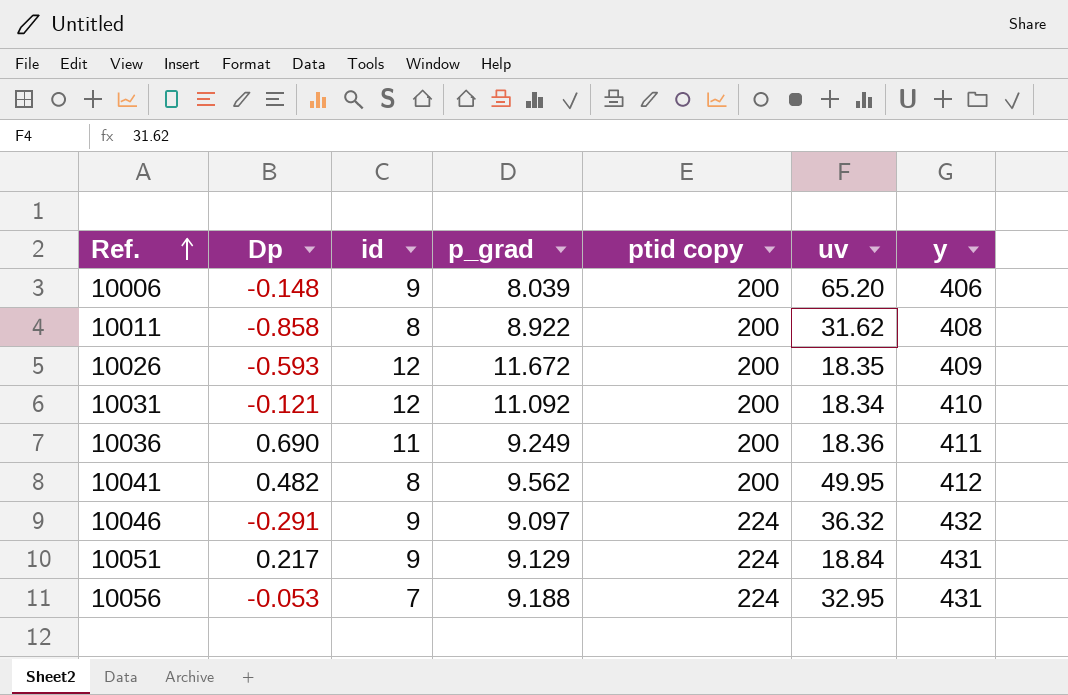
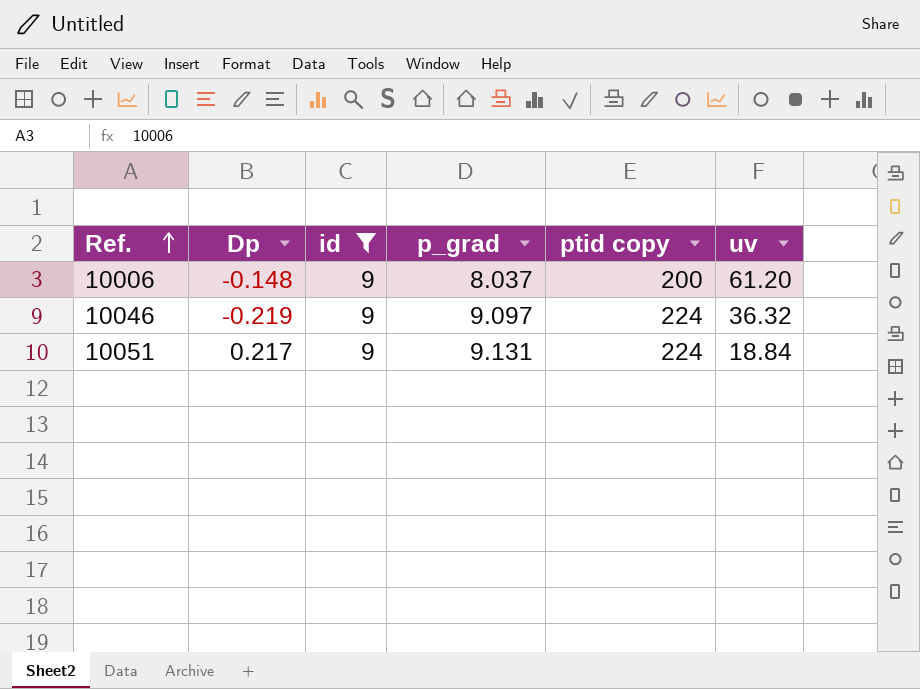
filter: none -> id = 9
column y | position: 7 -> none
10006 | p_grad: 8.039 -> 8.037
10006 | uv: 65.20 -> 61.20
10046 | Dp: -0.291 -> -0.219
10051 | p_grad: 9.129 -> 9.131

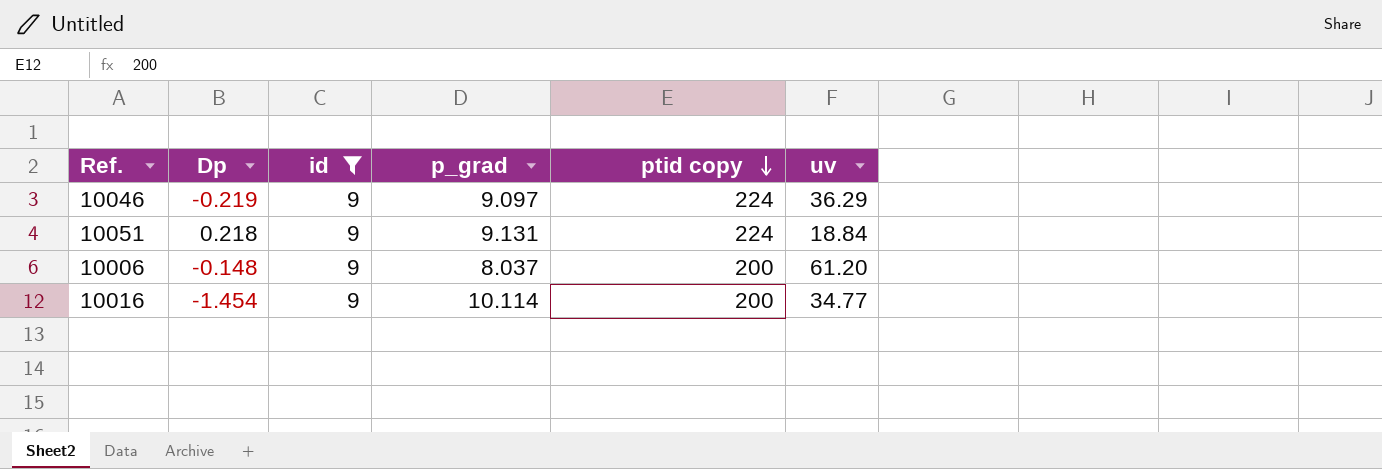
row order: Ref. ascending -> ptid copy descending
10046 | uv: 36.32 -> 36.29
10051 | Dp: 0.217 -> 0.218
row 10016: none -> -1.454 | 9 | 10.114 | 200 | 34.77

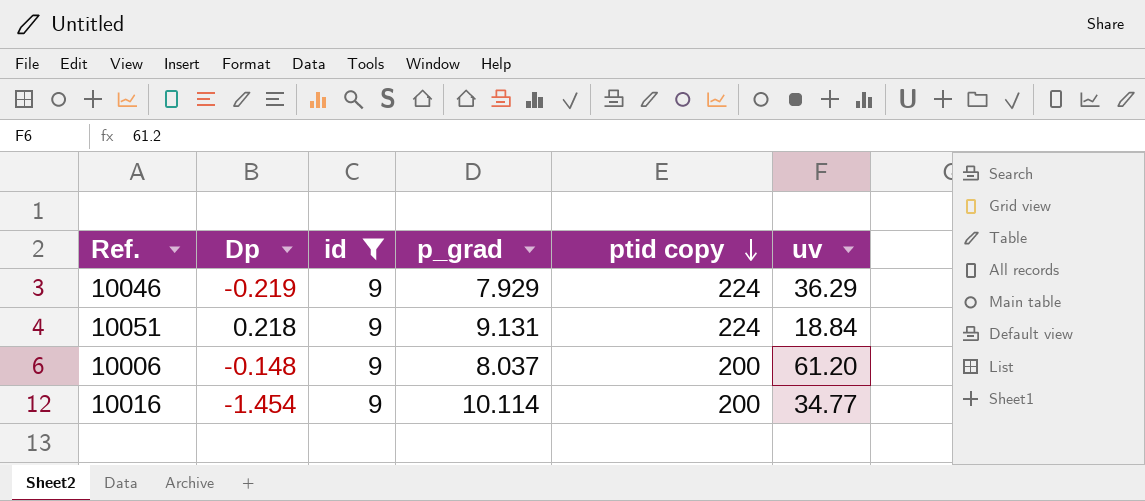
10046 | p_grad: 9.097 -> 7.929

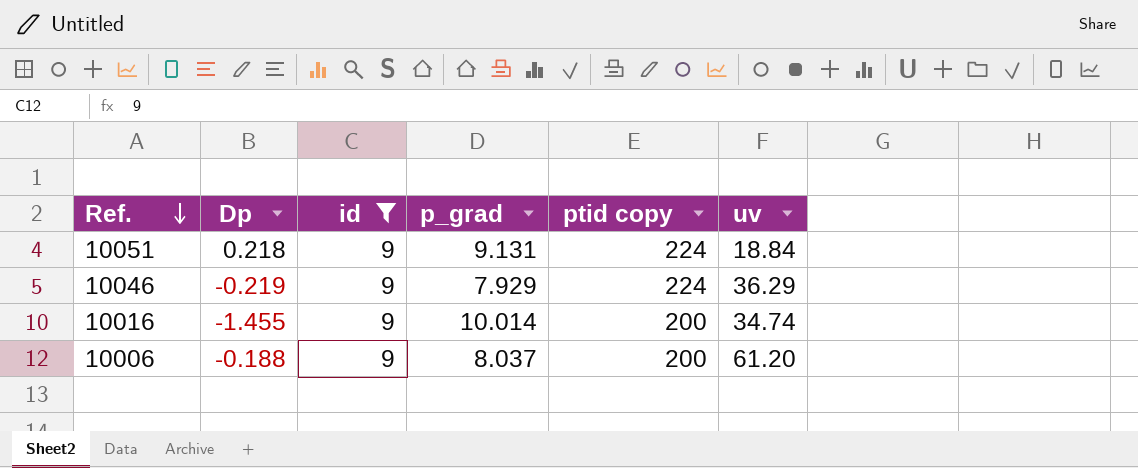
row order: ptid copy descending -> Ref. descending
10016 | Dp: -1.454 -> -1.455
10016 | p_grad: 10.114 -> 10.014
10016 | uv: 34.77 -> 34.74
10006 | Dp: -0.148 -> -0.188

